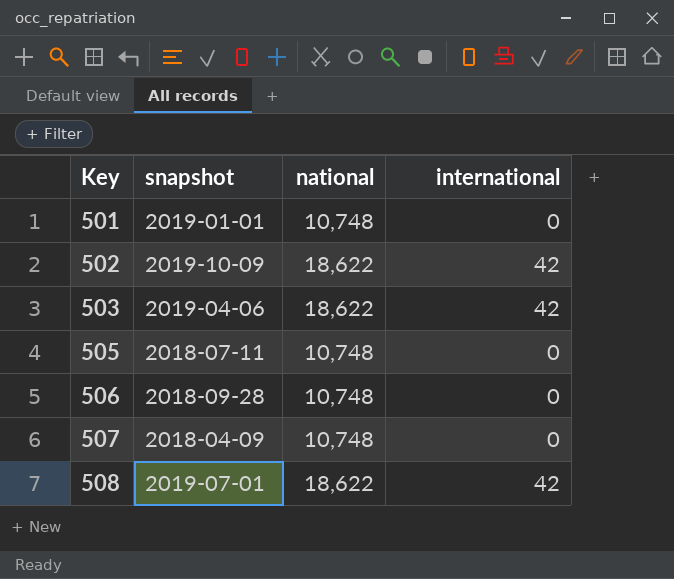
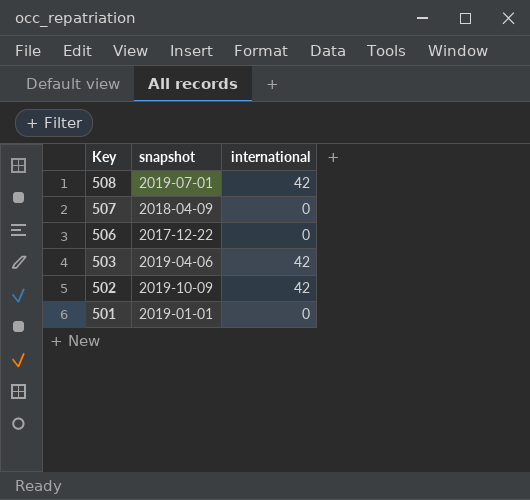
row order: Key ascending -> Key descending
column national | position: 3 -> none
row 505: 2018-07-11 | 10,748 | 0 -> none
506 | snapshot: 2018-09-28 -> 2017-12-22

